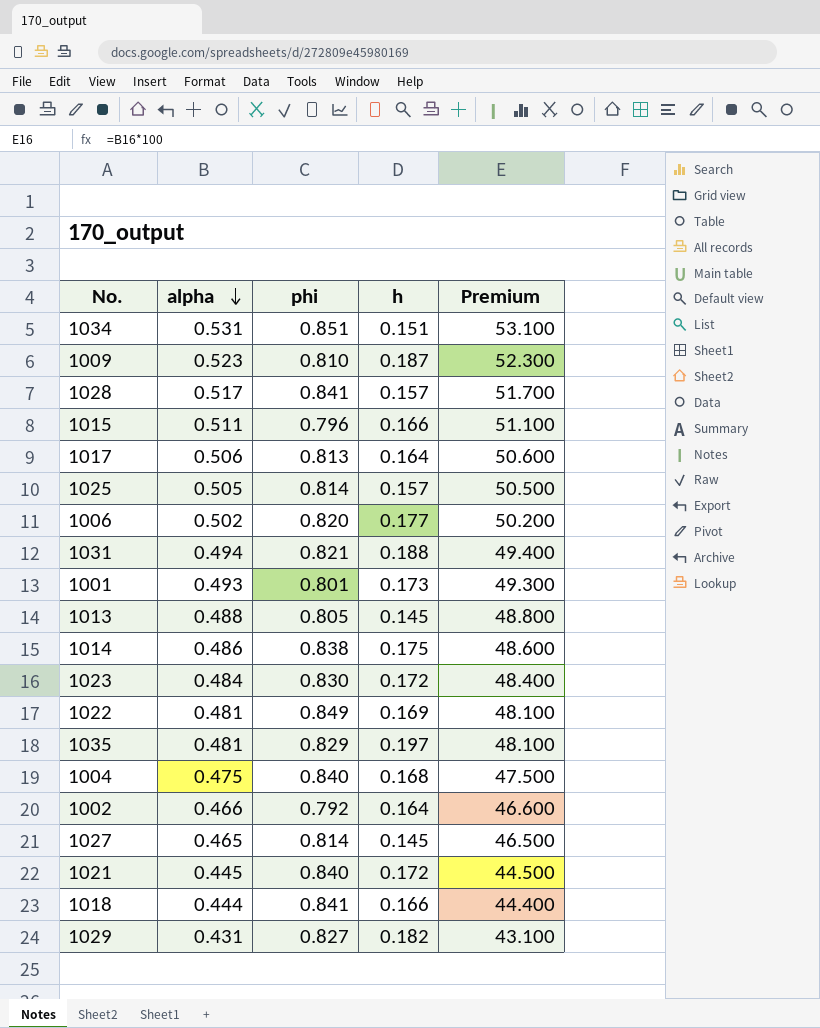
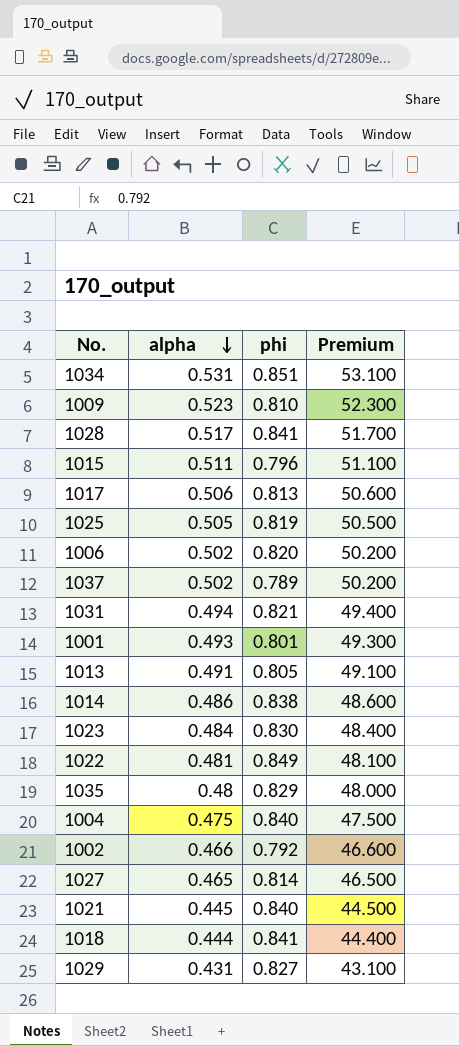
column h | position: 4 -> none
1025 | phi: 0.814 -> 0.819
row 1037: none -> 0.502 | 0.789 | 50.200
1013 | alpha: 0.488 -> 0.491
1013 | Premium: 48.800 -> 49.100
1035 | alpha: 0.481 -> 0.48
1035 | Premium: 48.100 -> 48.000

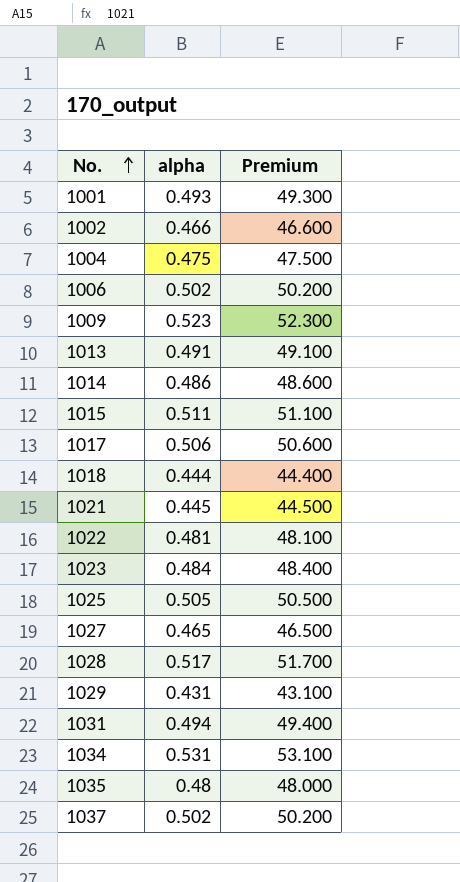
row order: alpha descending -> No. ascending
column phi | position: 3 -> none

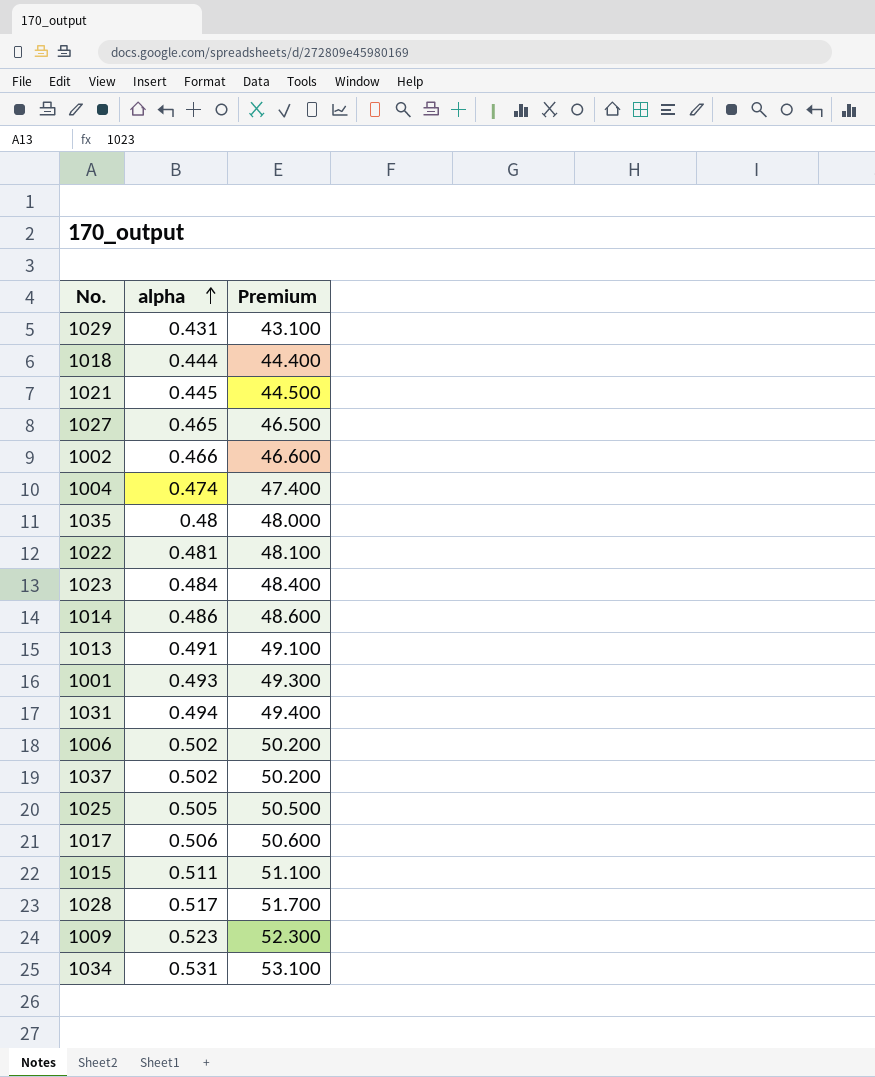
row order: No. ascending -> alpha ascending
1004 | alpha: 0.475 -> 0.474
1004 | Premium: 47.500 -> 47.400

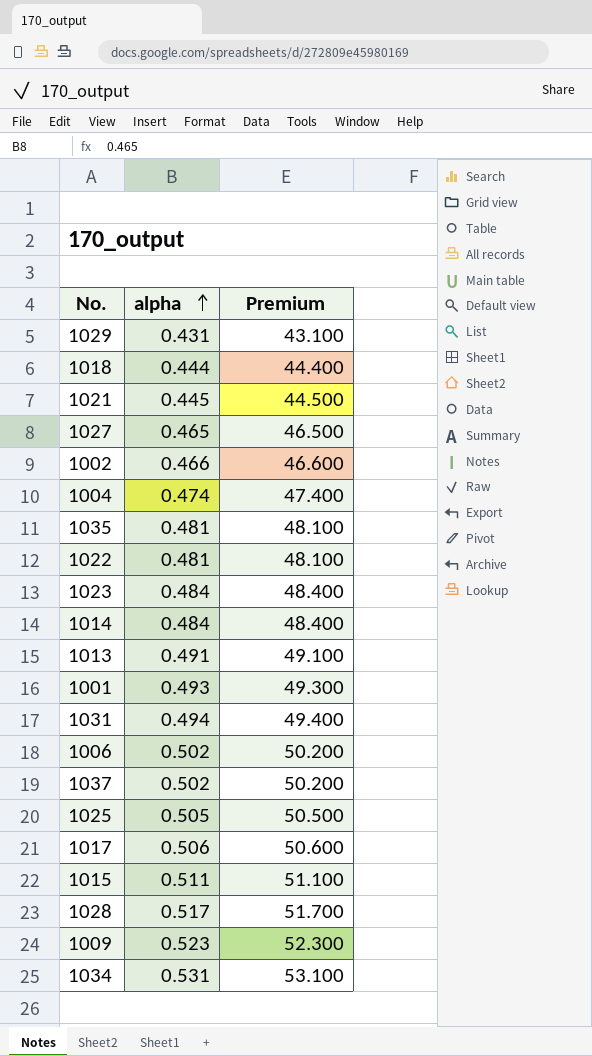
1035 | alpha: 0.48 -> 0.481
1035 | Premium: 48.000 -> 48.100
1014 | alpha: 0.486 -> 0.484
1014 | Premium: 48.600 -> 48.400

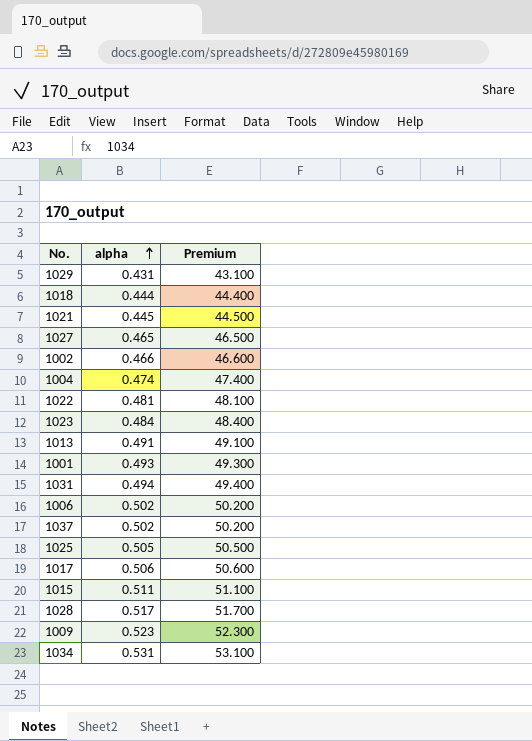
row 1035: 0.481 | 48.100 -> none
row 1014: 0.484 | 48.400 -> none

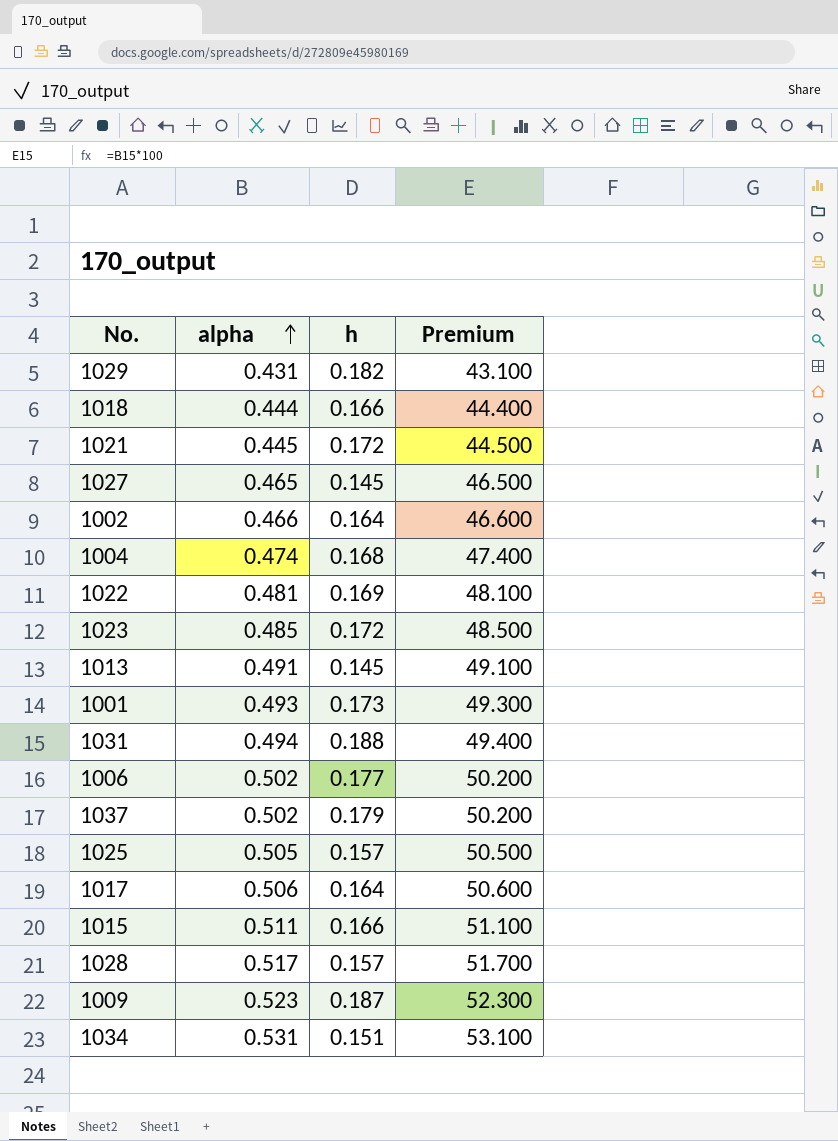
column h | position: none -> 3
1023 | alpha: 0.484 -> 0.485
1023 | Premium: 48.400 -> 48.500

